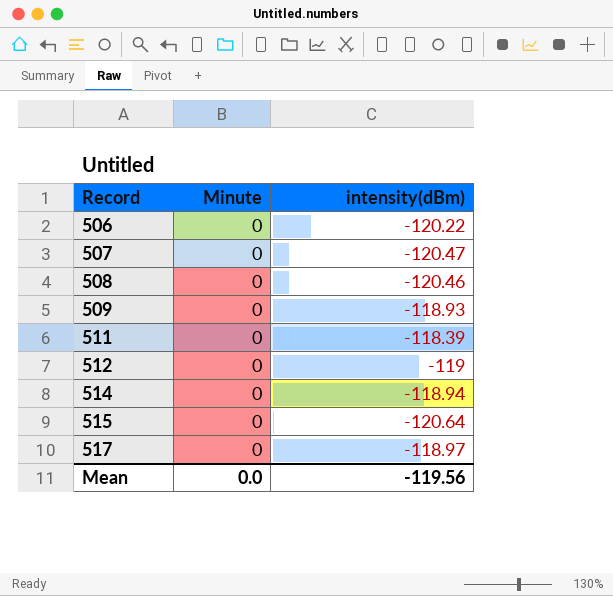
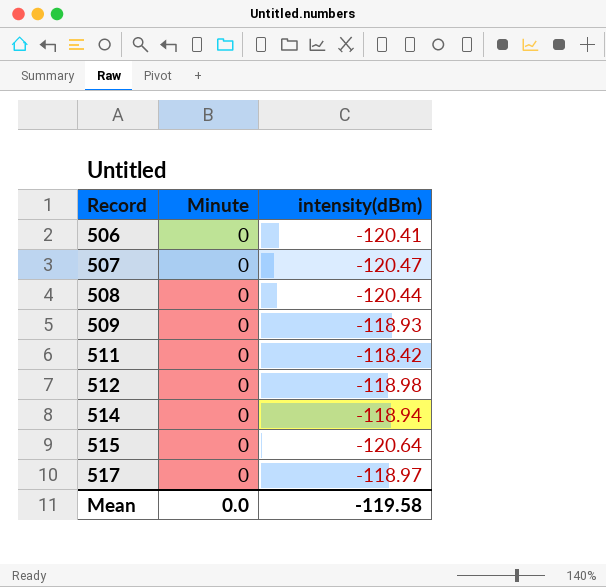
506 | intensity(dBm): -120.22 -> -120.41
508 | intensity(dBm): -120.46 -> -120.44
511 | intensity(dBm): -118.39 -> -118.42
512 | intensity(dBm): -119 -> -118.98
Mean | intensity(dBm): -119.56 -> -119.58

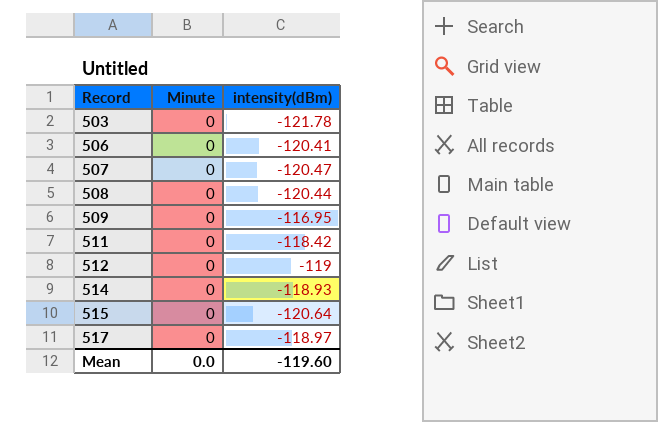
row 503: none -> 0 | -121.78
509 | intensity(dBm): -118.93 -> -116.95
512 | intensity(dBm): -118.98 -> -119
514 | intensity(dBm): -118.94 -> -118.93
Mean | intensity(dBm): -119.58 -> -119.60

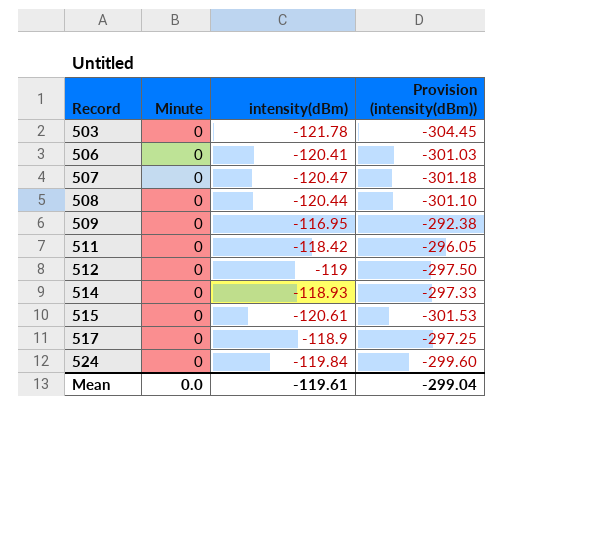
column Provision (intensity(dBm)) | formula: none -> [intensity(dBm)] * 2.5
515 | intensity(dBm): -120.64 -> -120.61
517 | intensity(dBm): -118.97 -> -118.9
row 524: none -> 0 | -119.84 | -299.60
Mean | intensity(dBm): -119.60 -> -119.61

